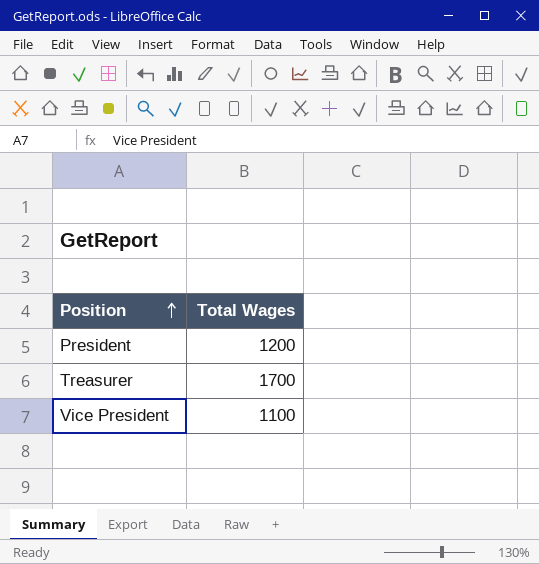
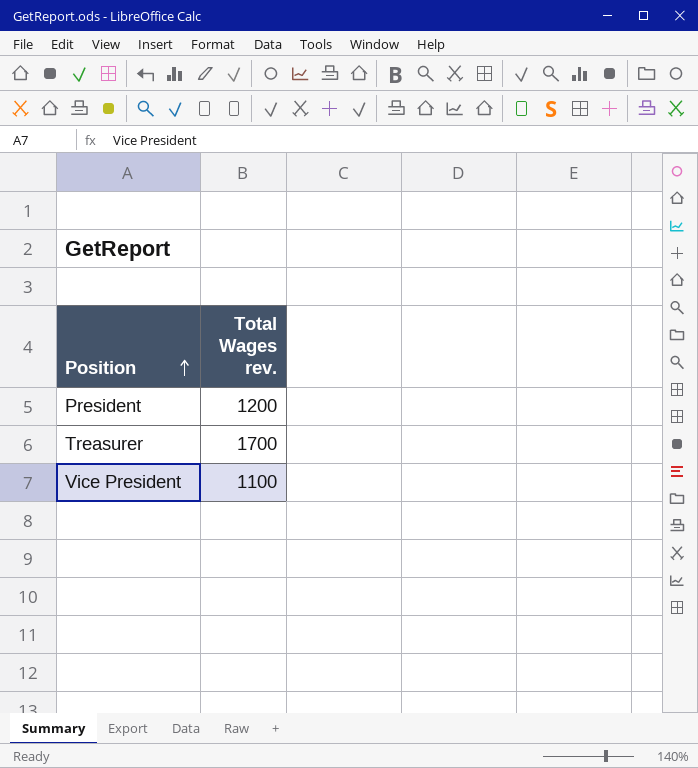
column name: Total Wages -> Total Wages rev.

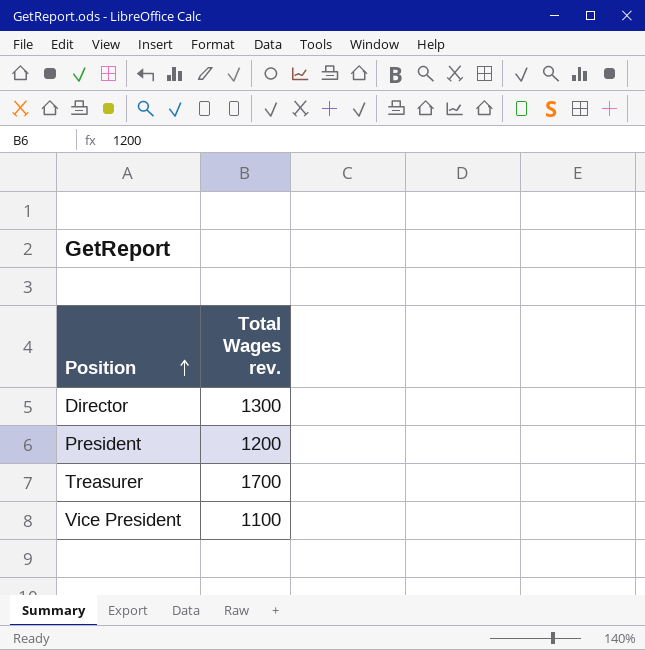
row Director: none -> 1300

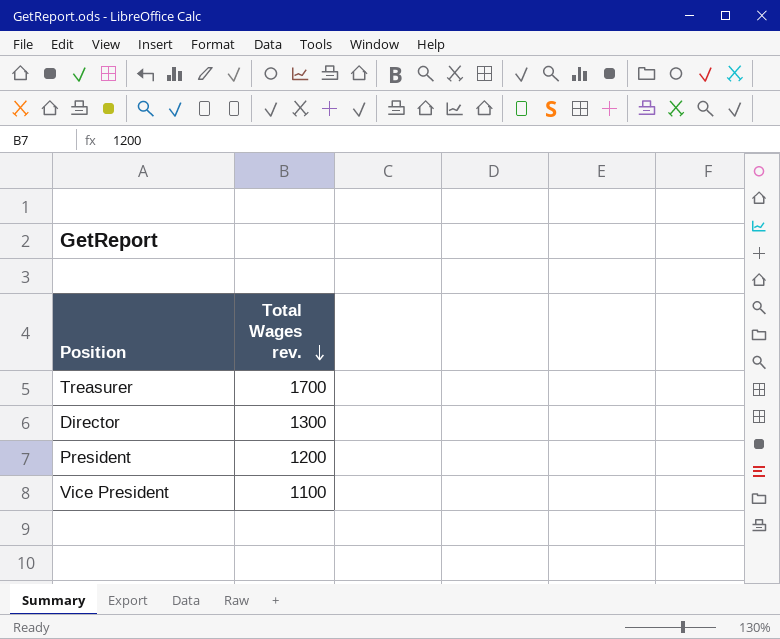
row order: Position ascending -> Total Wages rev. descending

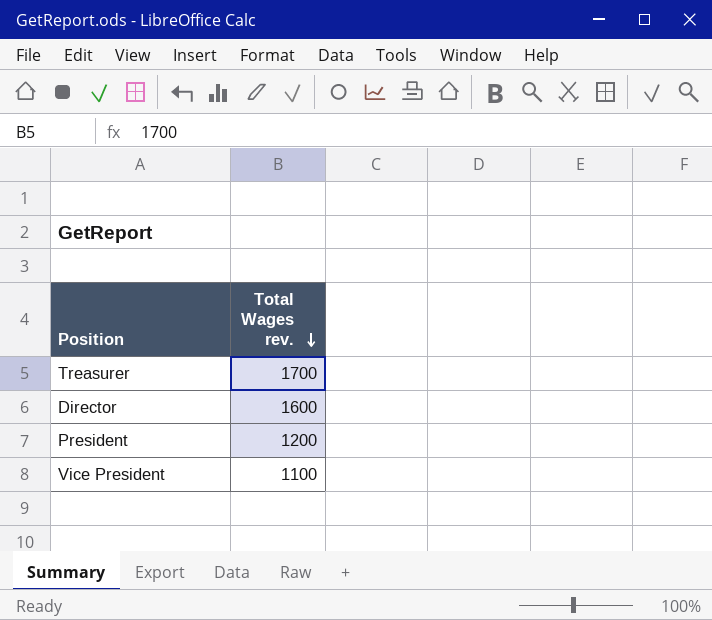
Director | Total Wages rev.: 1300 -> 1600

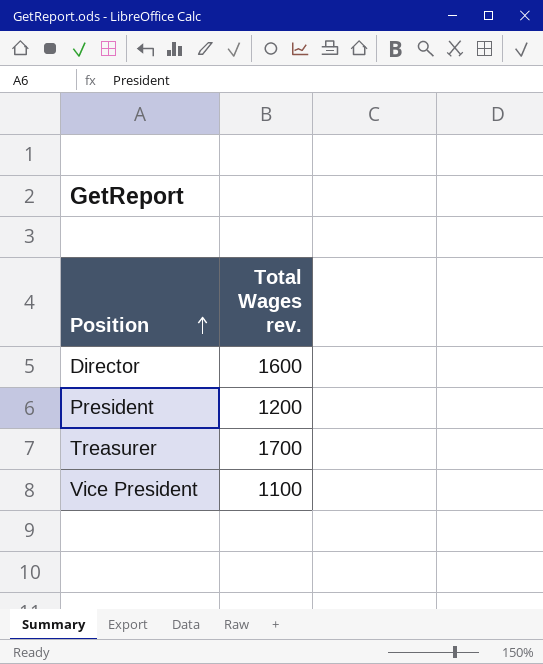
row order: Total Wages rev. descending -> Position ascending

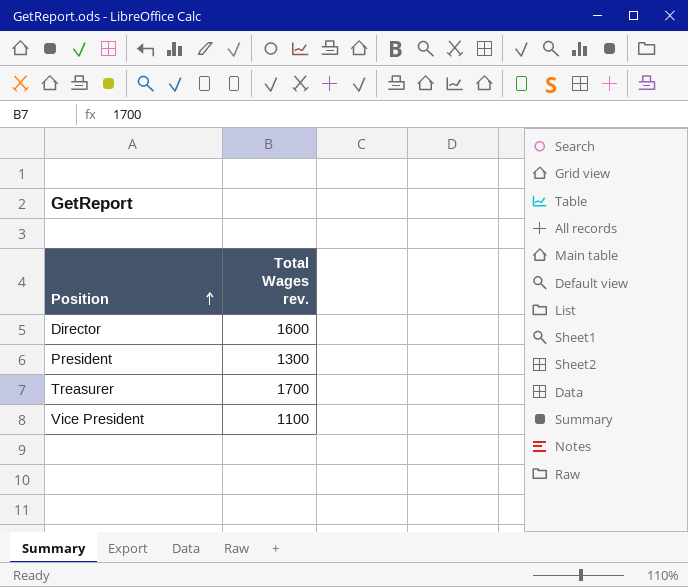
President | Total Wages rev.: 1200 -> 1300

